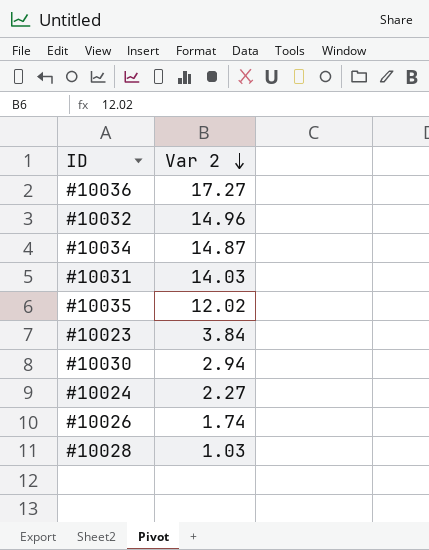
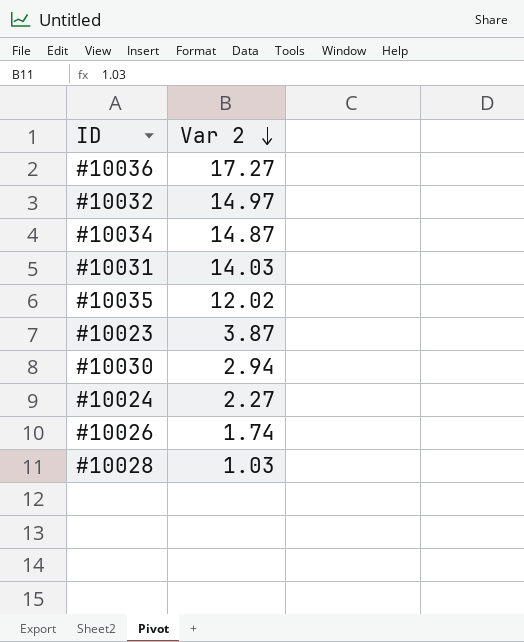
#10032 | Var 2: 14.96 -> 14.97
#10023 | Var 2: 3.84 -> 3.87

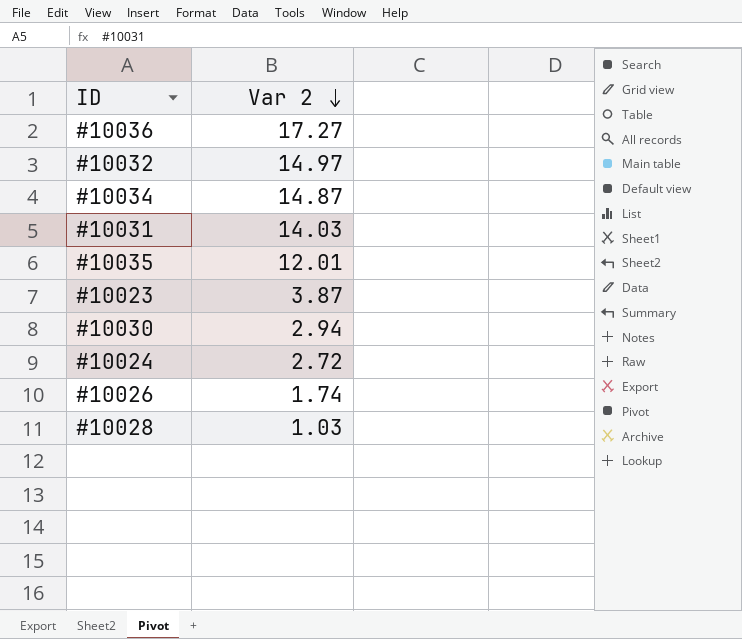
#10035 | Var 2: 12.02 -> 12.01
#10024 | Var 2: 2.27 -> 2.72

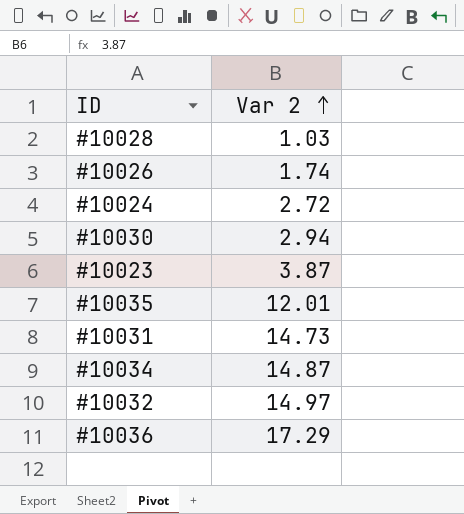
row order: Var 2 descending -> Var 2 ascending
#10031 | Var 2: 14.03 -> 14.73
#10036 | Var 2: 17.27 -> 17.29

